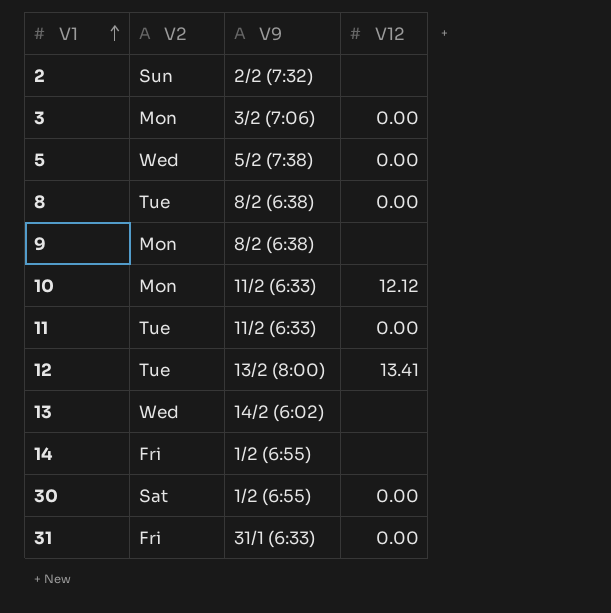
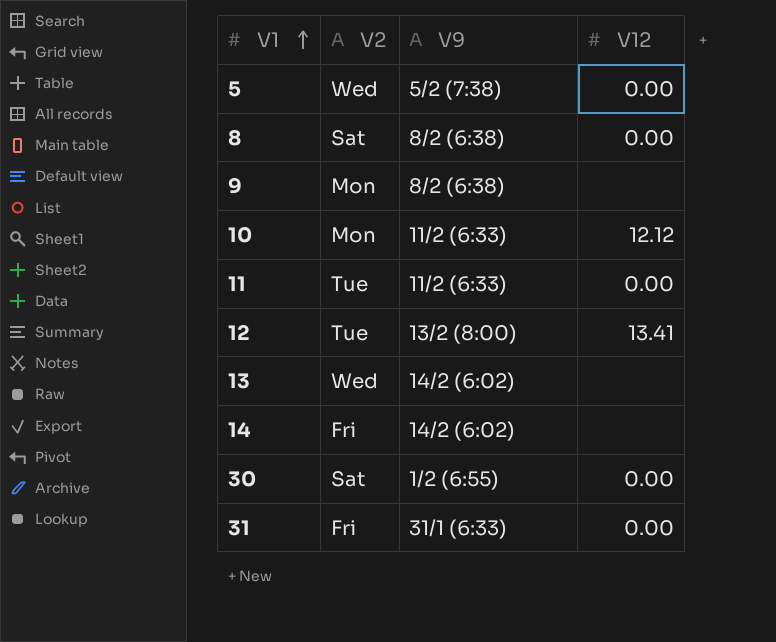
row 2: Sun | 2/2 (7:32) | none -> none
row 3: Mon | 3/2 (7:06) | 0.00 -> none
8 | V2: Tue -> Sat
14 | V9: 1/2 (6:55) -> 14/2 (6:02)

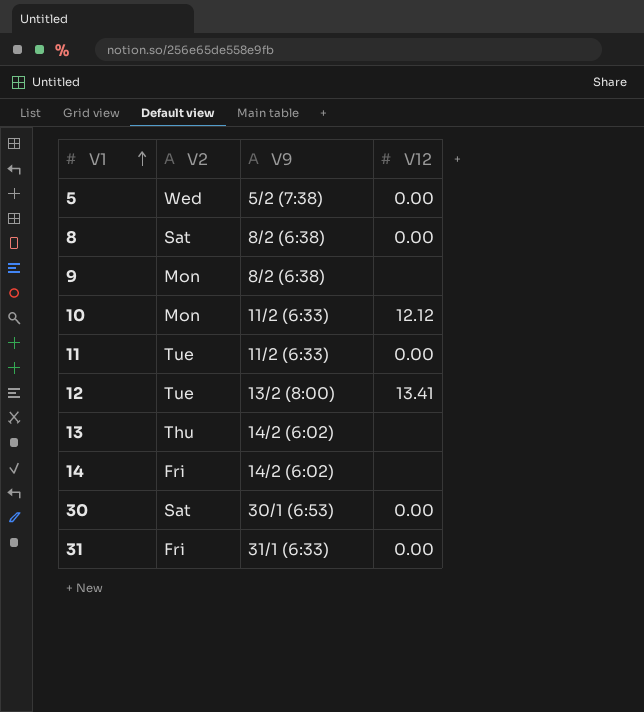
13 | V2: Wed -> Thu
30 | V9: 1/2 (6:55) -> 30/1 (6:53)

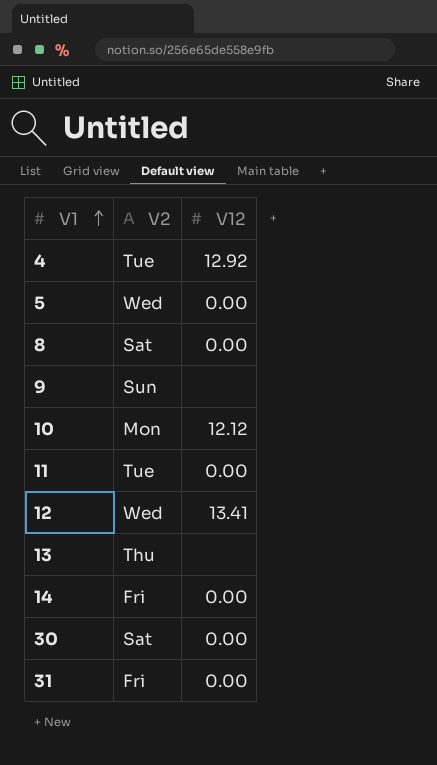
column V9 | position: 3 -> none
row 4: none -> Tue | 12.92
9 | V2: Mon -> Sun
12 | V2: Tue -> Wed
14 | V12: none -> 0.00

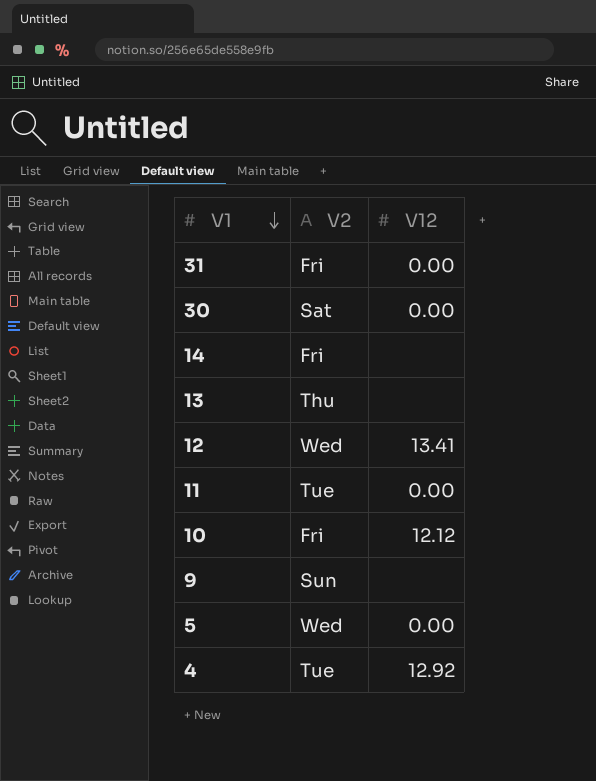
row order: V1 ascending -> V1 descending
row 8: Sat | 0.00 -> none
14 | V12: 0.00 -> none
10 | V2: Mon -> Fri

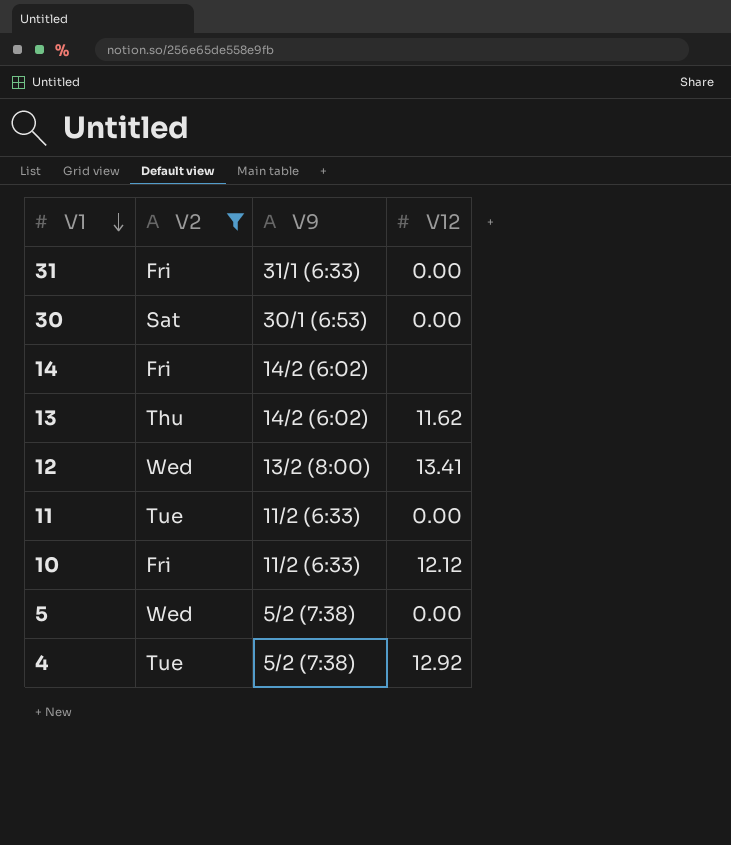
filter: none -> V2 != Sun
column V9 | position: none -> 3
13 | V12: none -> 11.62

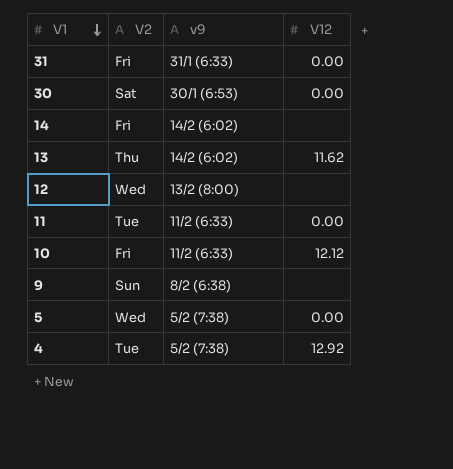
filter: V2 != Sun -> none
column name: V9 -> v9
12 | V12: 13.41 -> none

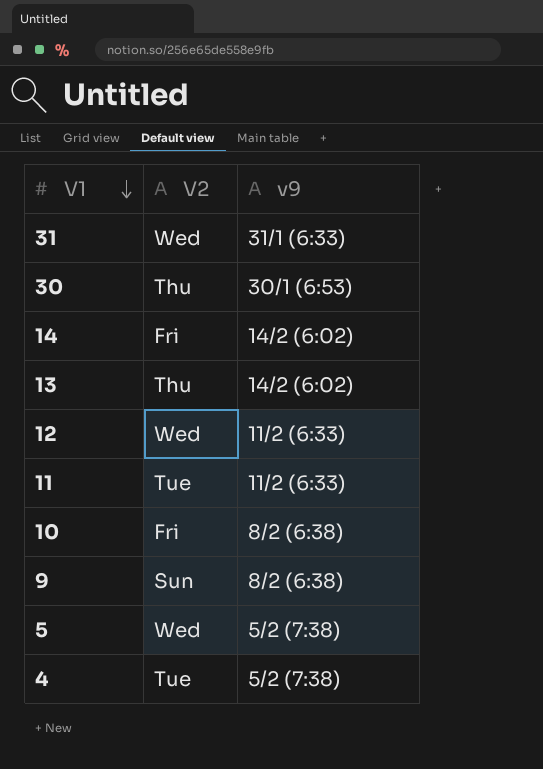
column V12 | position: 4 -> none
31 | V2: Fri -> Wed
30 | V2: Sat -> Thu
12 | v9: 13/2 (8:00) -> 11/2 (6:33)
10 | v9: 11/2 (6:33) -> 8/2 (6:38)

